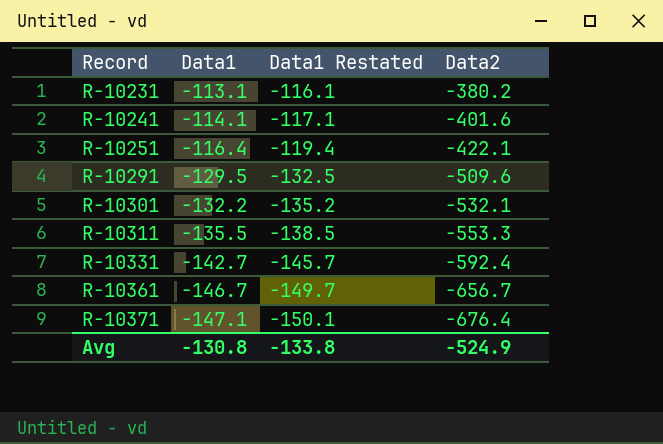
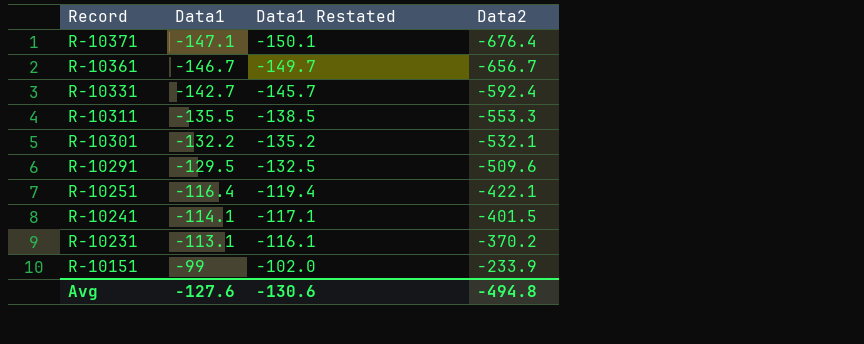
row order: Record ascending -> Record descending
R-10241 | Data2: -401.6 -> -401.5
R-10231 | Data2: -380.2 -> -370.2
row R-10151: none -> -99 | -102.0 | -233.9
Avg | Data1: -130.8 -> -127.6
Avg | Data1 Restated: -133.8 -> -130.6
Avg | Data2: -524.9 -> -494.8

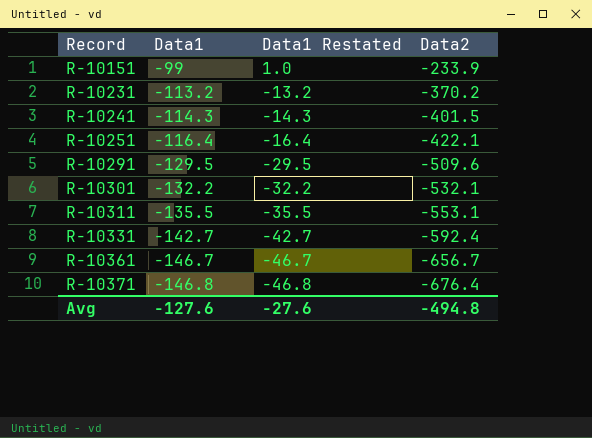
row order: Record descending -> Record ascending
column Data1 Restated | formula: [Data1] - 3 -> [Data1] + 100
R-10231 | Data1: -113.1 -> -113.2
R-10241 | Data1: -114.1 -> -114.3
R-10311 | Data2: -553.3 -> -553.1
R-10371 | Data1: -147.1 -> -146.8
Avg | Data1 Restated: -130.6 -> -27.6

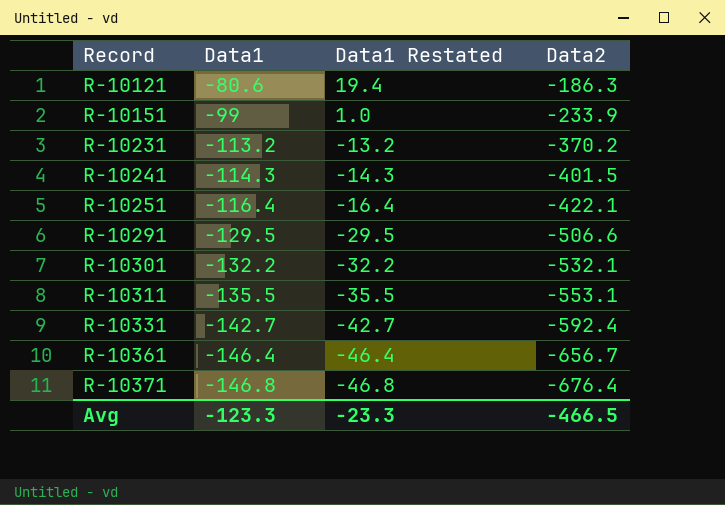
row R-10121: none -> -80.6 | 19.4 | -186.3
R-10291 | Data2: -509.6 -> -506.6
R-10361 | Data1: -146.7 -> -146.4
R-10361 | Data1 Restated: -46.7 -> -46.4
Avg | Data1: -127.6 -> -123.3
Avg | Data1 Restated: -27.6 -> -23.3
Avg | Data2: -494.8 -> -466.5

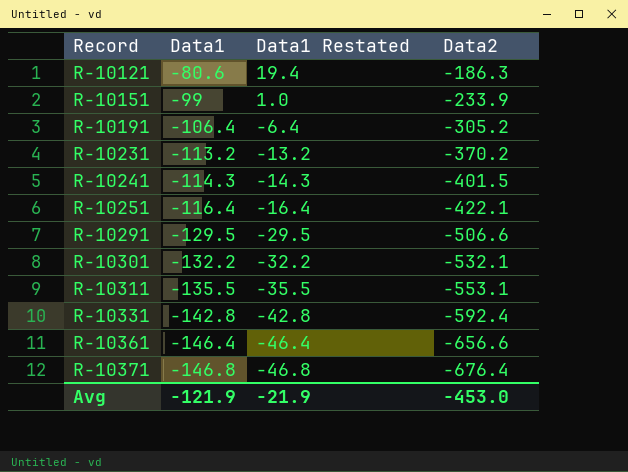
row R-10191: none -> -106.4 | -6.4 | -305.2
R-10331 | Data1: -142.7 -> -142.8
R-10331 | Data1 Restated: -42.7 -> -42.8
R-10361 | Data2: -656.7 -> -656.6
Avg | Data1: -123.3 -> -121.9
Avg | Data1 Restated: -23.3 -> -21.9
Avg | Data2: -466.5 -> -453.0

